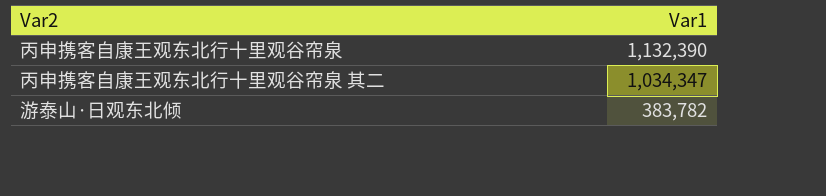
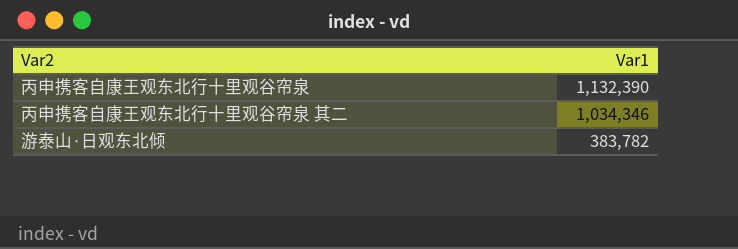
丙申携客自康王观东北行十里观谷帘泉 其二 | Var1: 1,034,347 -> 1,034,346

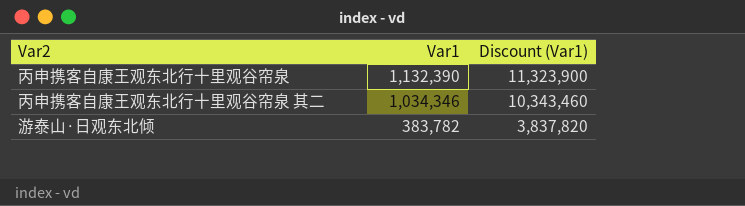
column Discount (Var1) | formula: none -> [Var1] * 10

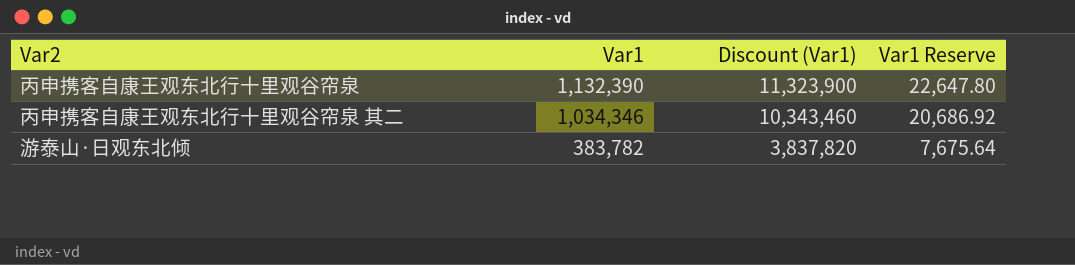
column Var1 Reserve | formula: none -> [Var1] * 0.02

